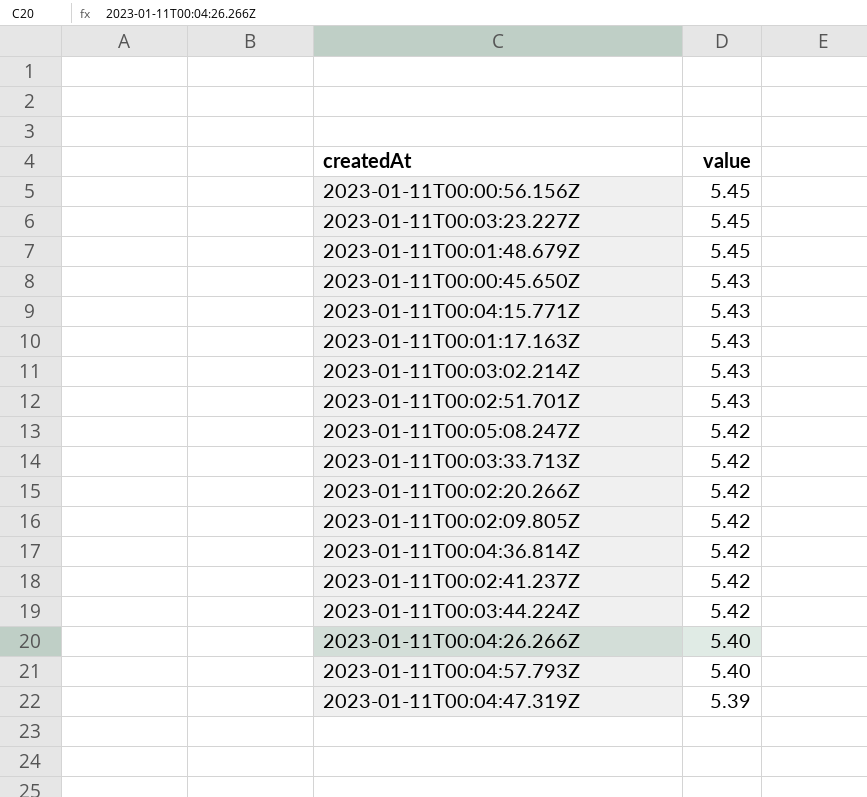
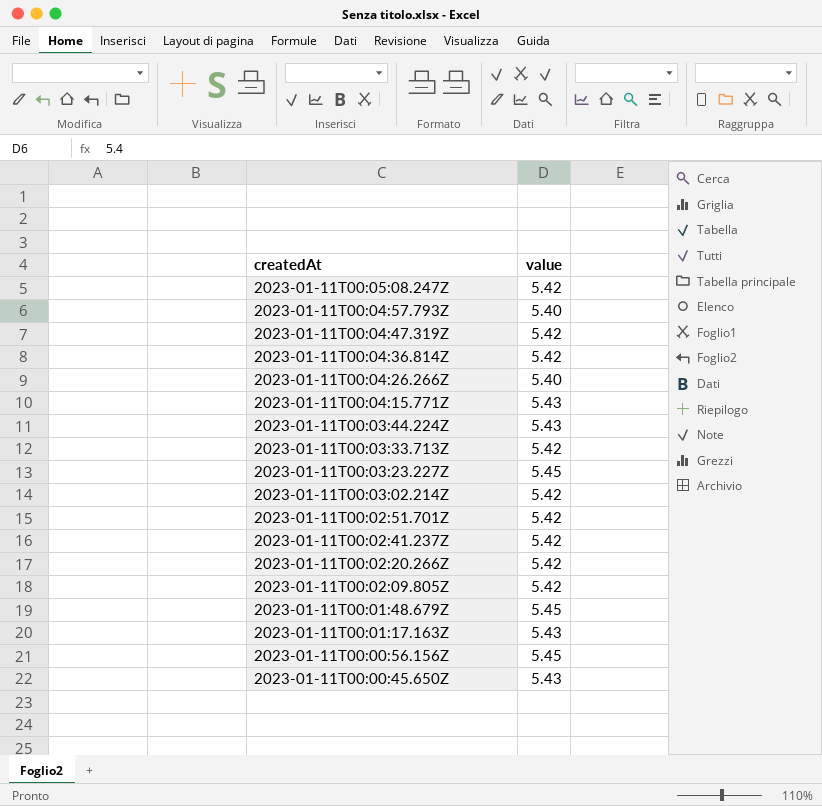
row order: value descending -> createdAt descending
2023-01-11T00:04:47.319Z | value: 5.39 -> 5.42
2023-01-11T00:03:44.224Z | value: 5.42 -> 5.43
2023-01-11T00:03:02.214Z | value: 5.43 -> 5.42
2023-01-11T00:02:51.701Z | value: 5.43 -> 5.42

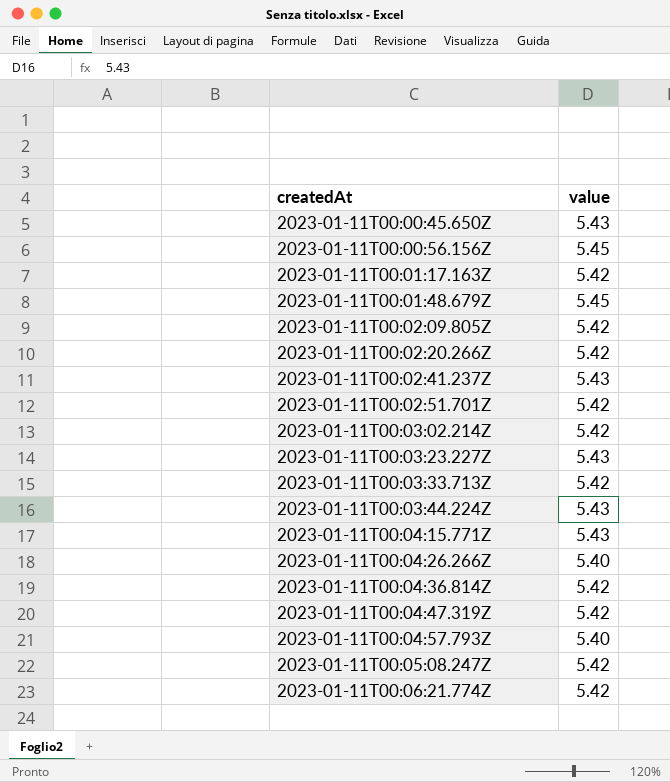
row order: createdAt descending -> createdAt ascending
2023-01-11T00:01:17.163Z | value: 5.43 -> 5.42
2023-01-11T00:02:41.237Z | value: 5.42 -> 5.43
2023-01-11T00:03:23.227Z | value: 5.45 -> 5.43
row 2023-01-11T00:06:21.774Z: none -> 5.42

